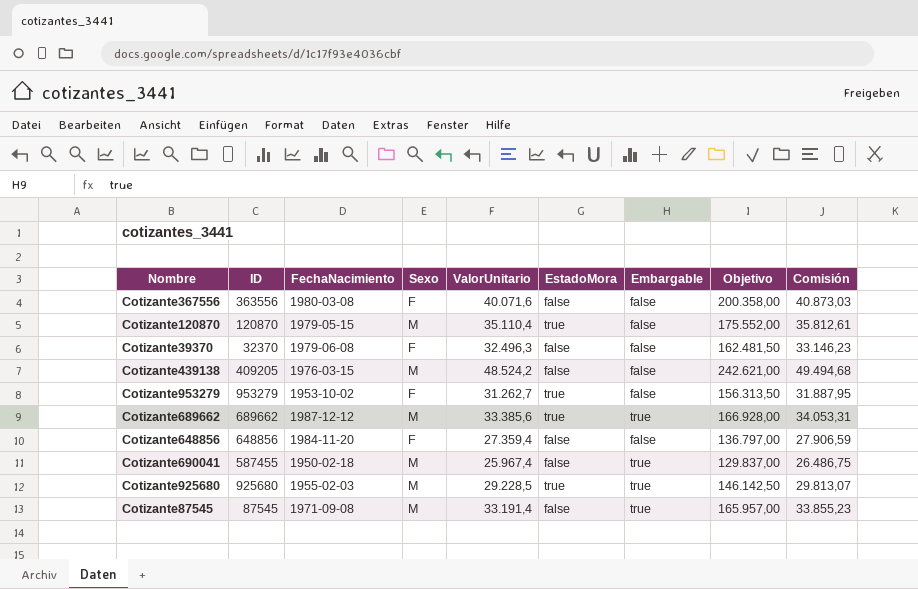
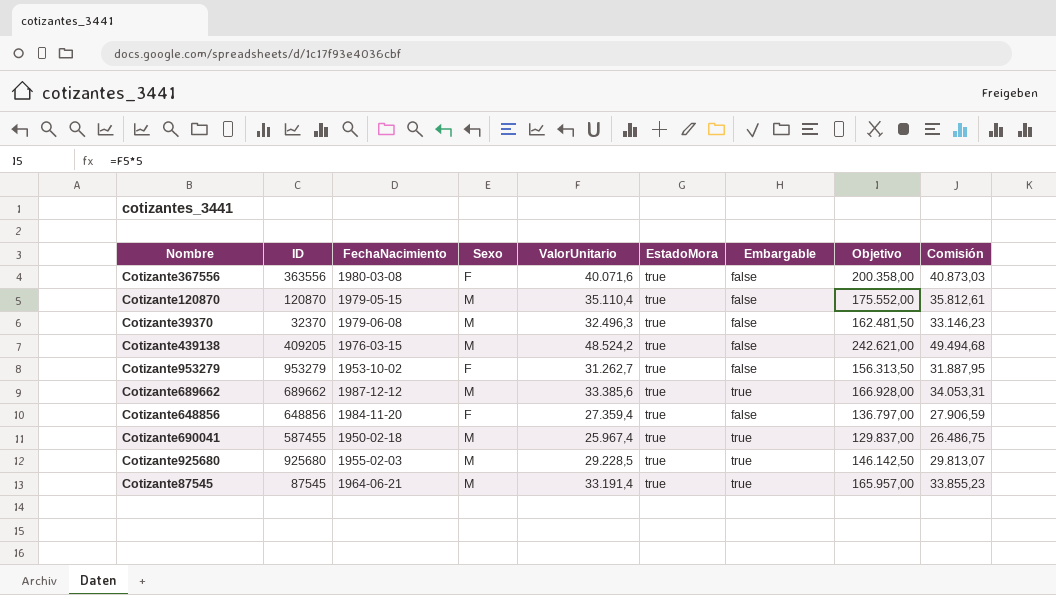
Cotizante367556 | EstadoMora: false -> true
Cotizante39370 | Sexo: F -> M
Cotizante39370 | EstadoMora: false -> true
Cotizante439138 | EstadoMora: false -> true
Cotizante648856 | EstadoMora: false -> true
Cotizante690041 | EstadoMora: false -> true
Cotizante87545 | FechaNacimiento: 1971-09-08 -> 1964-06-21
Cotizante87545 | EstadoMora: false -> true

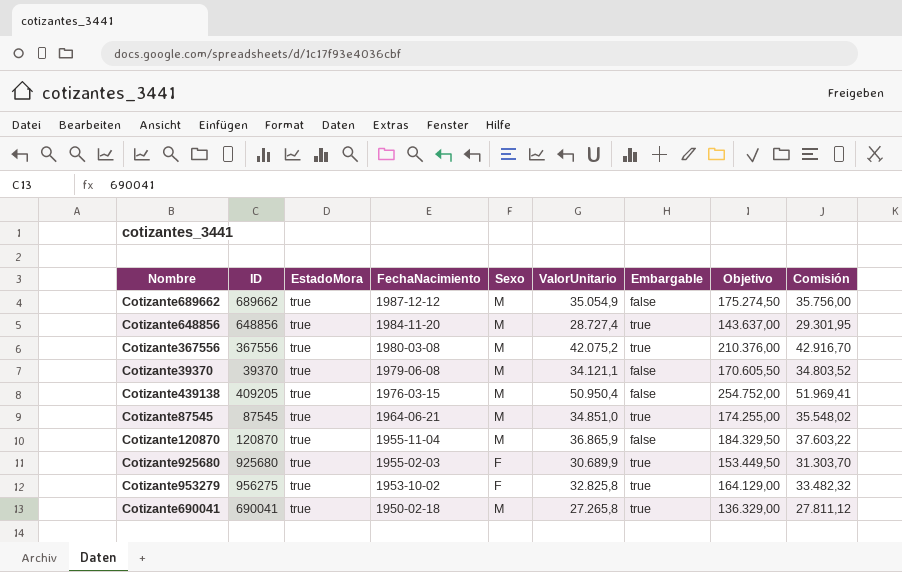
row order: none -> FechaNacimiento descending
column EstadoMora | position: 6 -> 3
Cotizante689662 | ValorUnitario: 33.385,6 -> 35.054,9
Cotizante689662 | Embargable: true -> false
Cotizante689662 | Objetivo: 166.928,00 -> 175.274,50
Cotizante689662 | Comisión: 34.053,31 -> 35.756,00
Cotizante648856 | Sexo: F -> M
Cotizante648856 | ValorUnitario: 27.359,4 -> 28.727,4
Cotizante648856 | Embargable: false -> true
Cotizante648856 | Objetivo: 136.797,00 -> 143.637,00
Cotizante648856 | Comisión: 27.906,59 -> 29.301,95
Cotizante367556 | ID: 363556 -> 367556
Cotizante367556 | Sexo: F -> M
Cotizante367556 | ValorUnitario: 40.071,6 -> 42.075,2
Cotizante367556 | Embargable: false -> true
Cotizante367556 | Objetivo: 200.358,00 -> 210.376,00
Cotizante367556 | Comisión: 40.873,03 -> 42.916,70
Cotizante39370 | ID: 32370 -> 39370
Cotizante39370 | ValorUnitario: 32.496,3 -> 34.121,1
Cotizante39370 | Objetivo: 162.481,50 -> 170.605,50
Cotizante39370 | Comisión: 33.146,23 -> 34.803,52
Cotizante439138 | ValorUnitario: 48.524,2 -> 50.950,4
Cotizante439138 | Objetivo: 242.621,00 -> 254.752,00
Cotizante439138 | Comisión: 49.494,68 -> 51.969,41
Cotizante87545 | ValorUnitario: 33.191,4 -> 34.851,0
Cotizante87545 | Objetivo: 165.957,00 -> 174.255,00
Cotizante87545 | Comisión: 33.855,23 -> 35.548,02
Cotizante120870 | FechaNacimiento: 1979-05-15 -> 1955-11-04
Cotizante120870 | ValorUnitario: 35.110,4 -> 36.865,9
Cotizante120870 | Objetivo: 175.552,00 -> 184.329,50
Cotizante120870 | Comisión: 35.812,61 -> 37.603,22
Cotizante925680 | Sexo: M -> F
Cotizante925680 | ValorUnitario: 29.228,5 -> 30.689,9
Cotizante925680 | Objetivo: 146.142,50 -> 153.449,50
Cotizante925680 | Comisión: 29.813,07 -> 31.303,70
Cotizante953279 | ID: 953279 -> 956275
Cotizante953279 | ValorUnitario: 31.262,7 -> 32.825,8
Cotizante953279 | Embargable: false -> true
Cotizante953279 | Objetivo: 156.313,50 -> 164.129,00
Cotizante953279 | Comisión: 31.887,95 -> 33.482,32
Cotizante690041 | ID: 587455 -> 690041
Cotizante690041 | ValorUnitario: 25.967,4 -> 27.265,8
Cotizante690041 | Objetivo: 129.837,00 -> 136.329,00
Cotizante690041 | Comisión: 26.486,75 -> 27.811,12

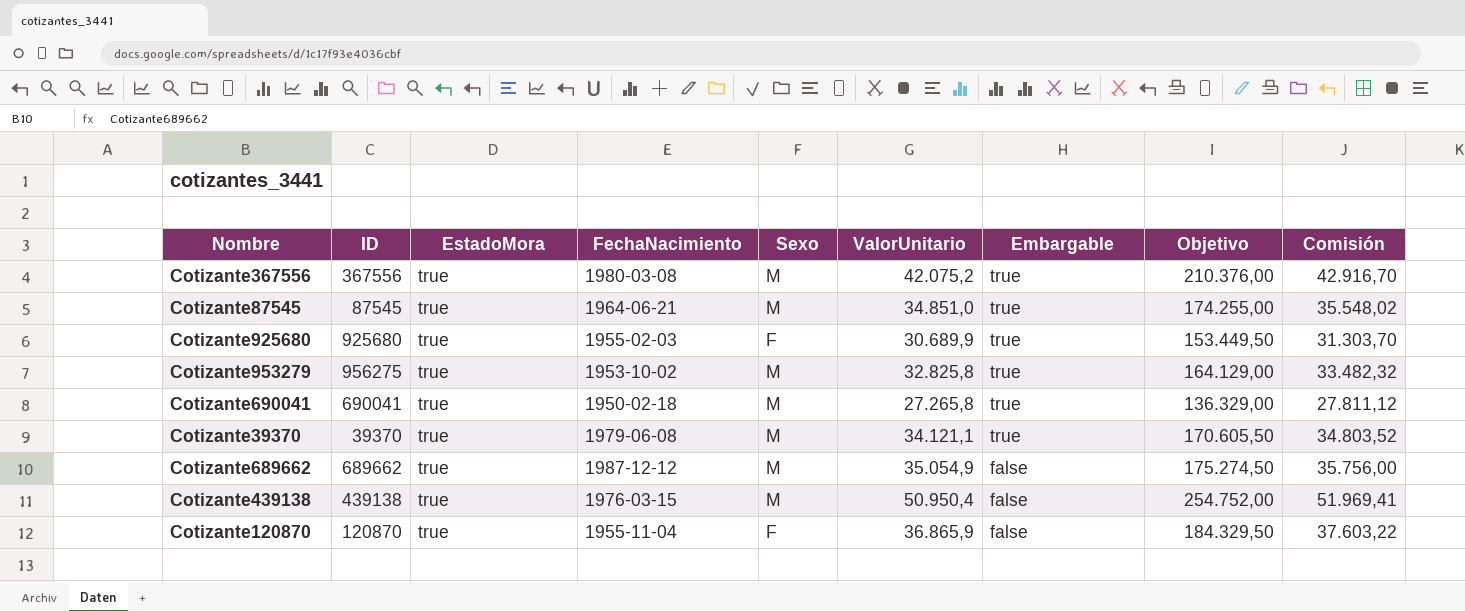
row order: FechaNacimiento descending -> Embargable descending
row Cotizante648856: 648856 | true | 1984-11-20 | M | 28.727,4 | true | 143.637,00 | 29.301,95 -> none
Cotizante953279 | Sexo: F -> M
Cotizante39370 | Embargable: false -> true
Cotizante439138 | ID: 409205 -> 439138
Cotizante120870 | Sexo: M -> F

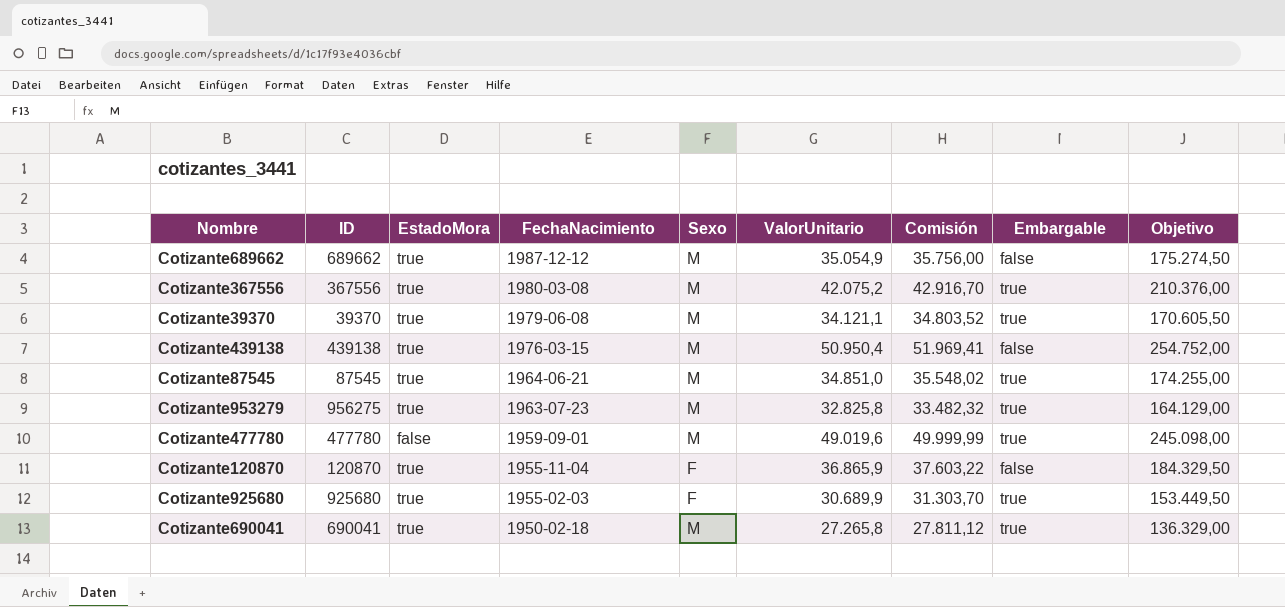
row order: Embargable descending -> FechaNacimiento descending
column Comisión | position: 9 -> 7
Cotizante953279 | FechaNacimiento: 1953-10-02 -> 1963-07-23
row Cotizante477780: none -> 477780 | false | 1959-09-01 | M | 49.019,6 | 49.999,99 | true | 245.098,00

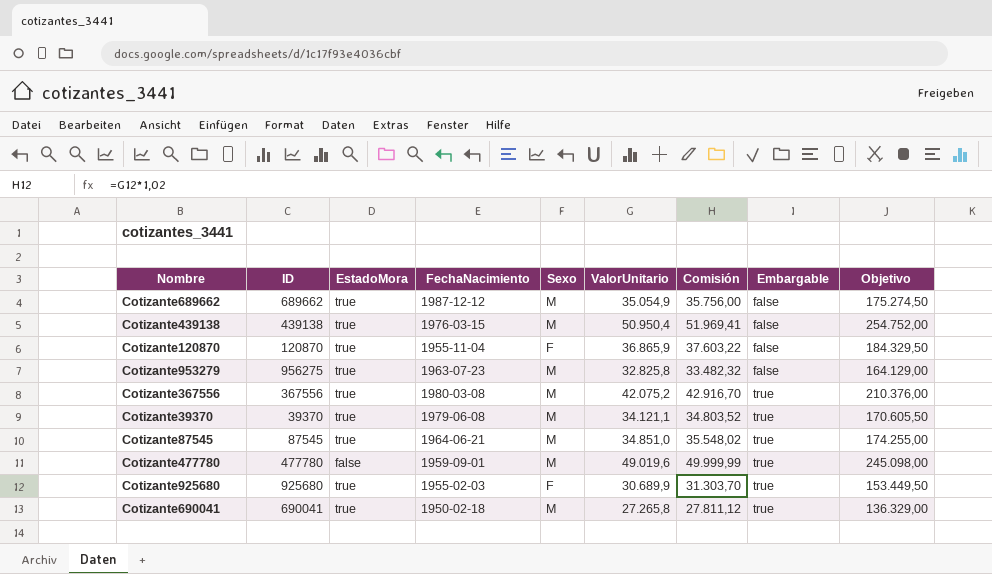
row order: FechaNacimiento descending -> Embargable ascending
Cotizante953279 | Embargable: true -> false

